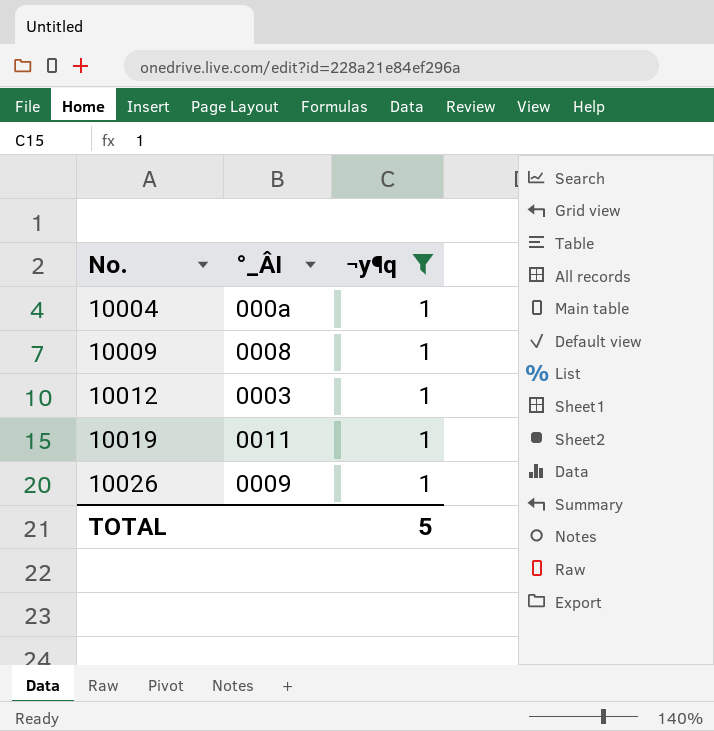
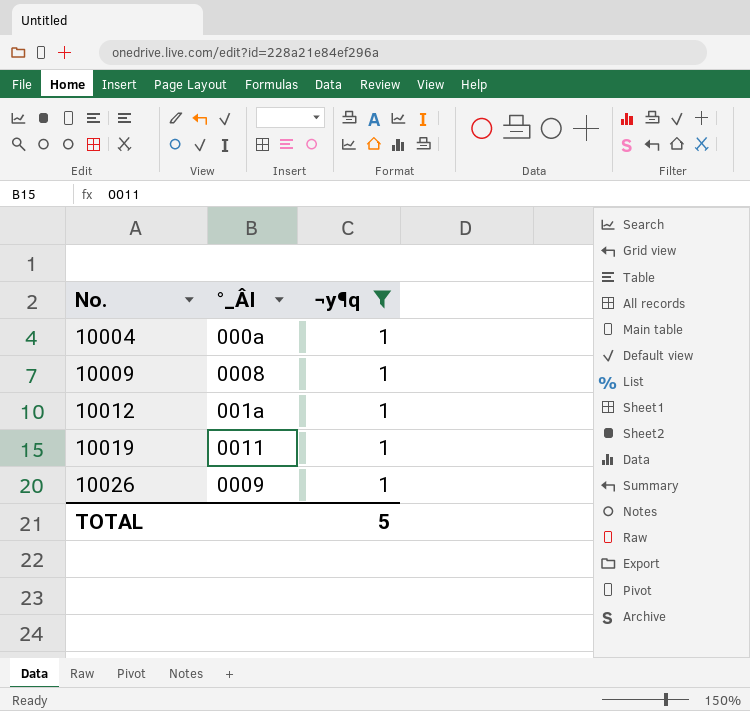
10012 | °_ÂI: 0003 -> 001a

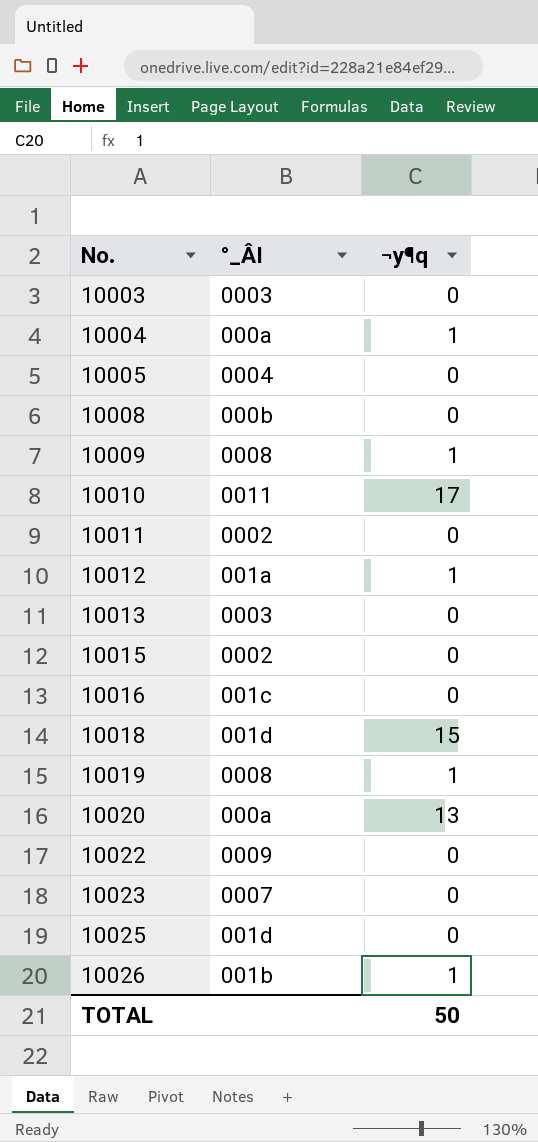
filter: ¬y¶q = 1 -> none
10019 | °_ÂI: 0011 -> 0008
10026 | °_ÂI: 0009 -> 001b
TOTAL | ¬y¶q: 5 -> 50

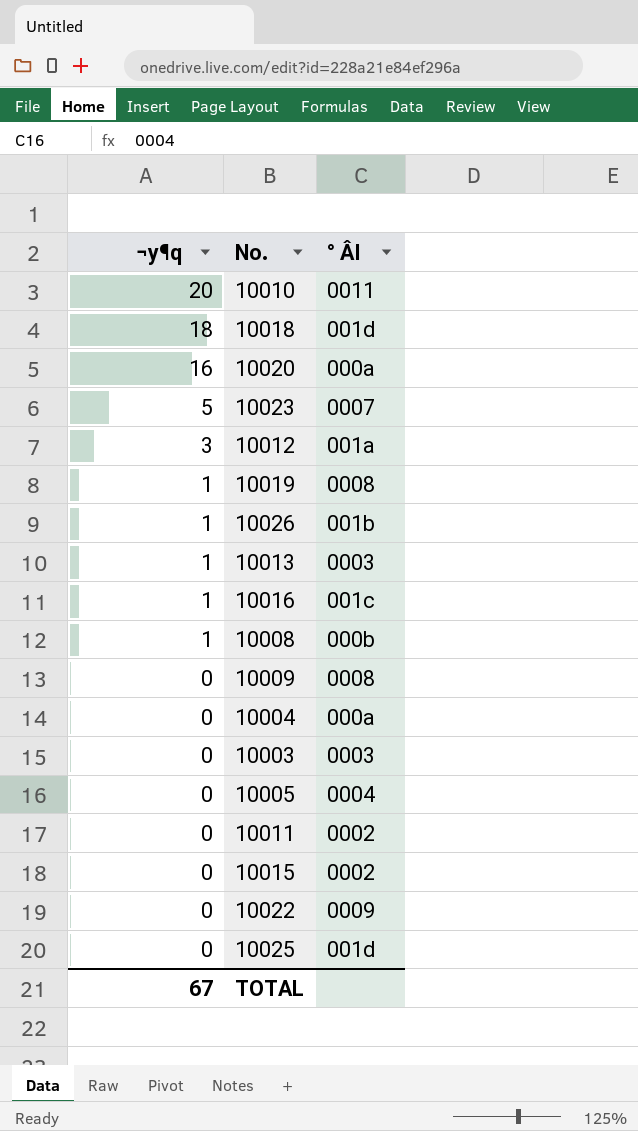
row order: No. ascending -> ¬y¶q descending
column ¬y¶q | position: 3 -> 1
column name: °_ÂI -> ° ÂI
10010 | ¬y¶q: 17 -> 20
10018 | ¬y¶q: 15 -> 18
10020 | ¬y¶q: 13 -> 16
10023 | ¬y¶q: 0 -> 5
10012 | ¬y¶q: 1 -> 3
10013 | ¬y¶q: 0 -> 1
10016 | ¬y¶q: 0 -> 1
10008 | ¬y¶q: 0 -> 1
10009 | ¬y¶q: 1 -> 0
10004 | ¬y¶q: 1 -> 0
TOTAL | ¬y¶q: 50 -> 67

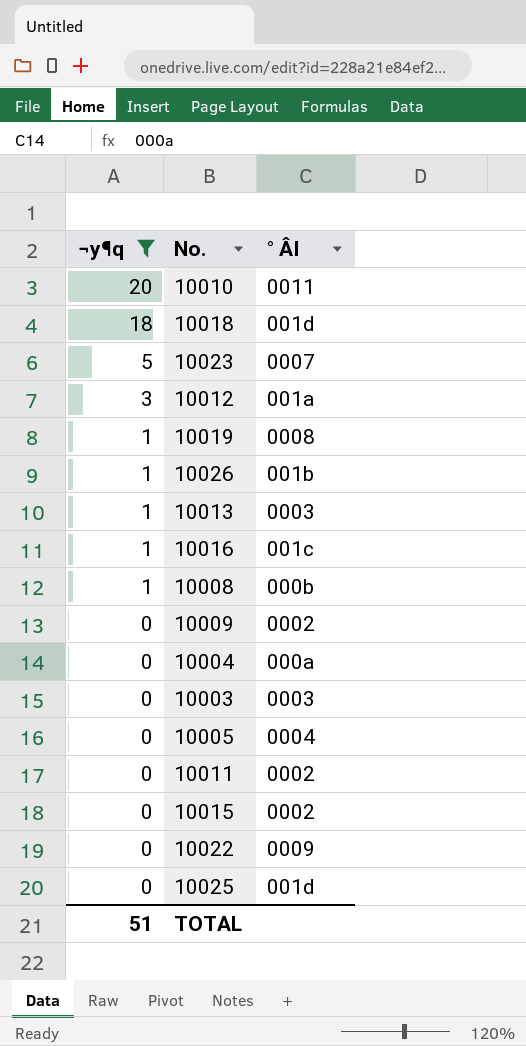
filter: none -> ¬y¶q != 16
10009 | ° ÂI: 0008 -> 0002
TOTAL | ¬y¶q: 67 -> 51

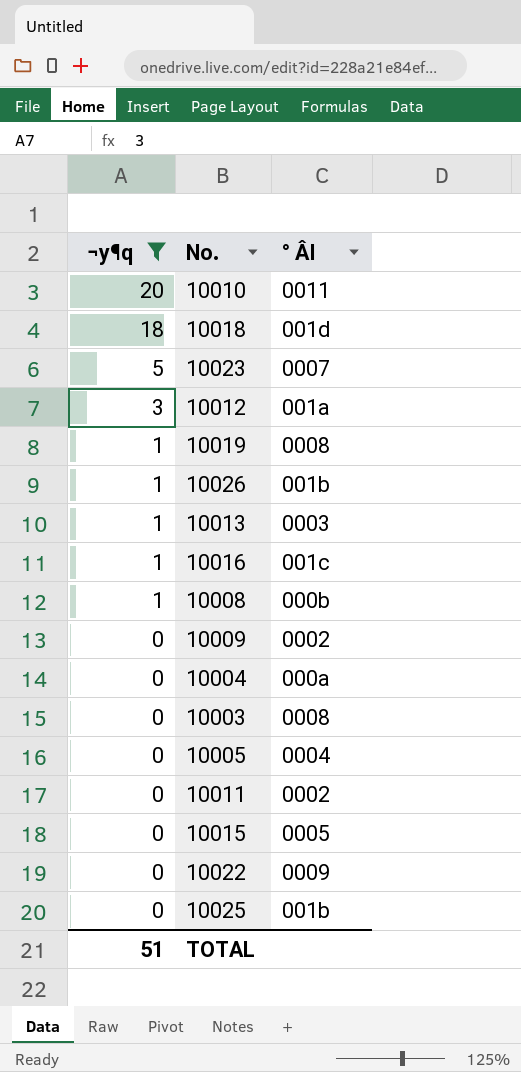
10003 | ° ÂI: 0003 -> 0008
10015 | ° ÂI: 0002 -> 0005
10025 | ° ÂI: 001d -> 001b

